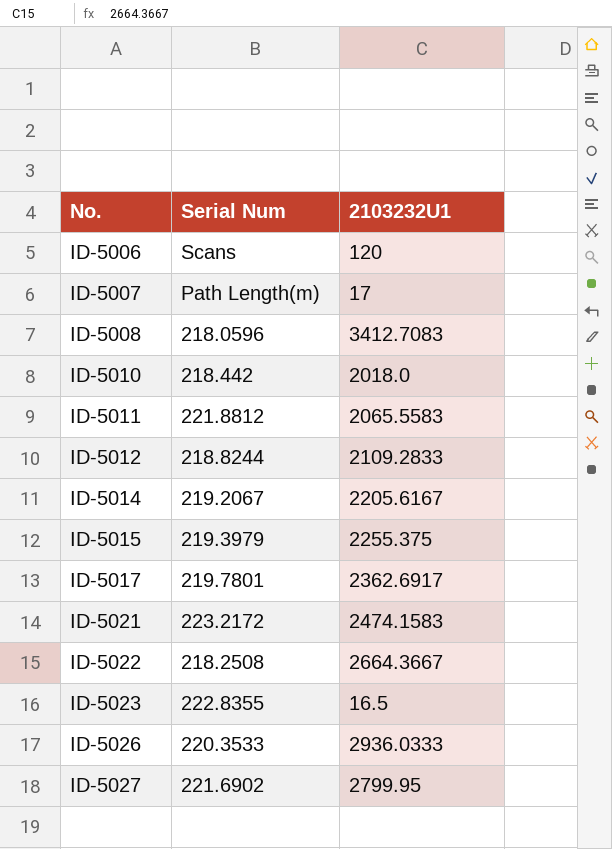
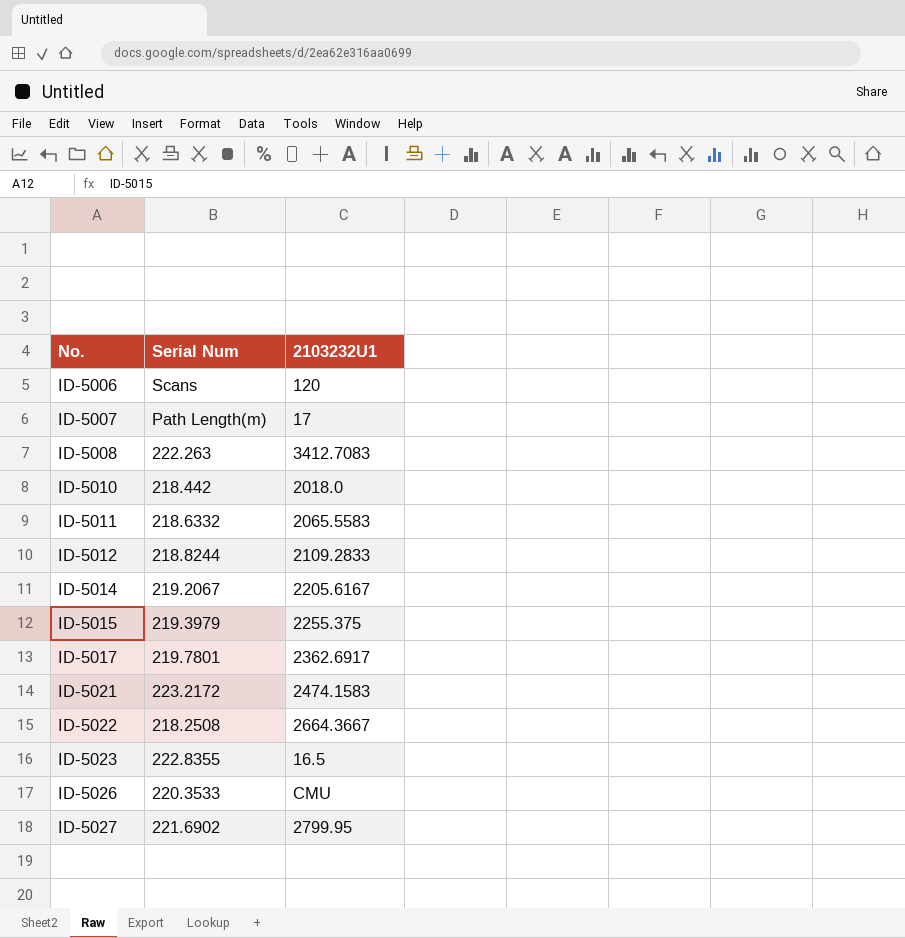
ID-5008 | Serial Num: 218.0596 -> 222.263
ID-5011 | Serial Num: 221.8812 -> 218.6332
ID-5026 | 2103232U1: 2936.0333 -> CMU

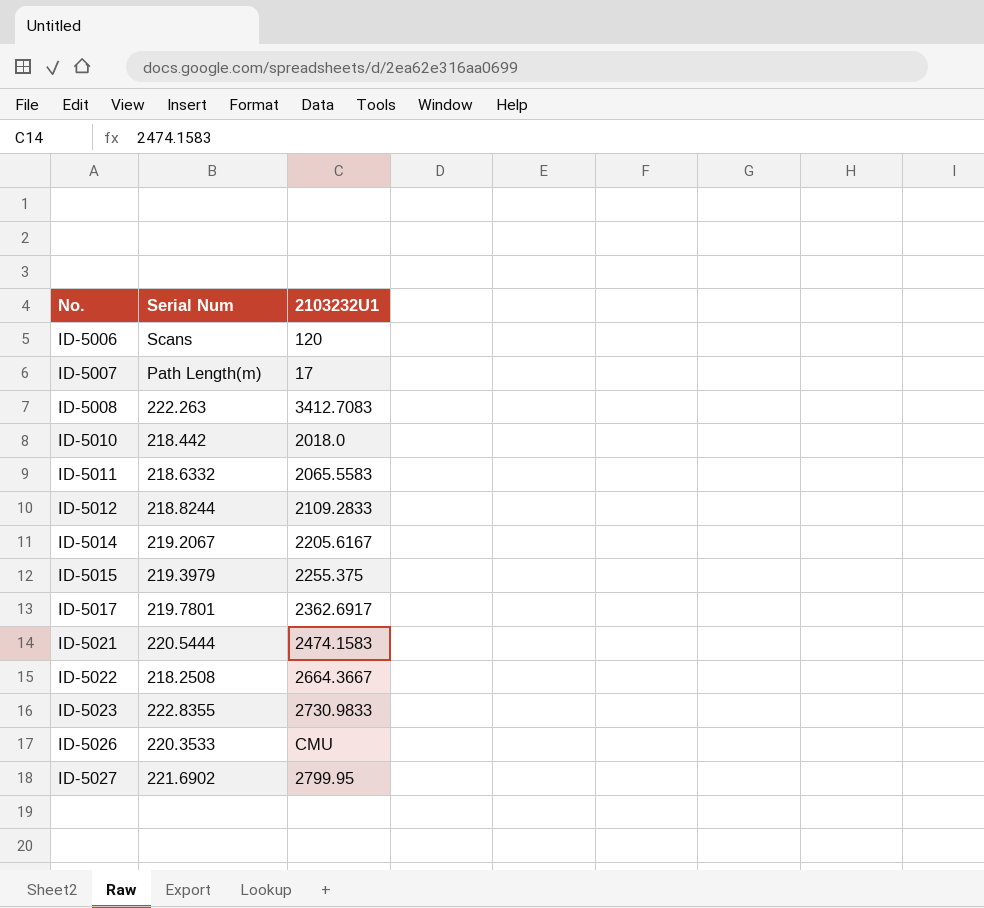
ID-5021 | Serial Num: 223.2172 -> 220.5444
ID-5023 | 2103232U1: 16.5 -> 2730.9833

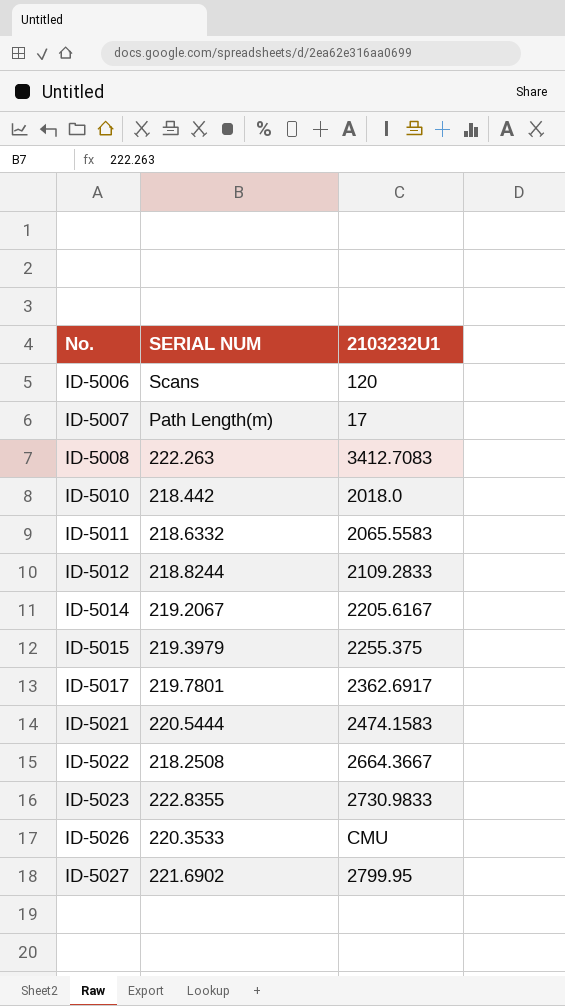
column name: Serial Num -> SERIAL NUM

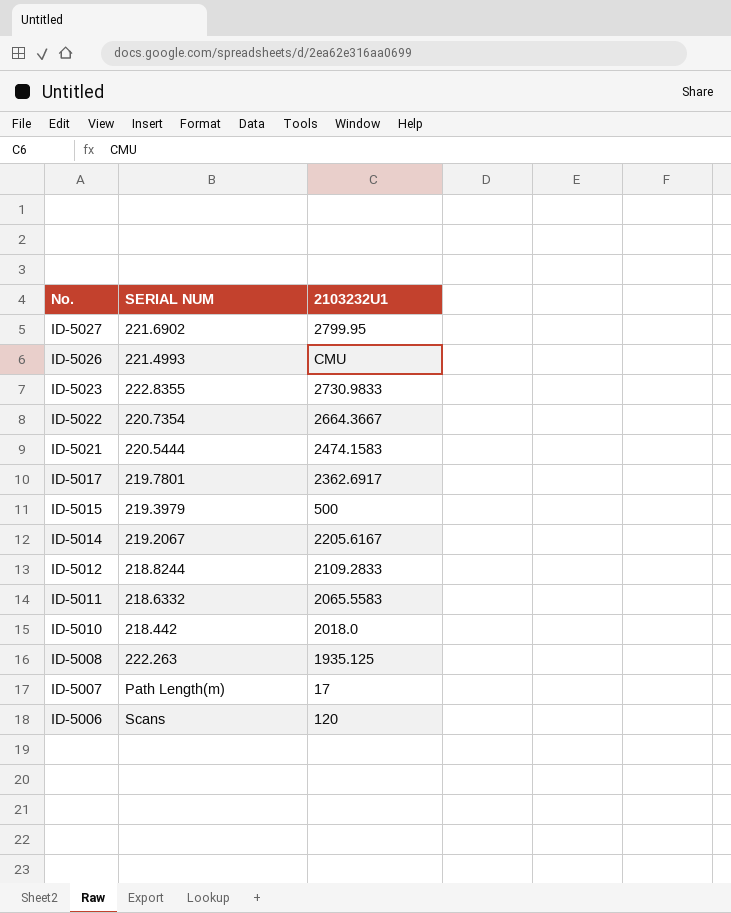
row order: No. ascending -> No. descending
ID-5026 | SERIAL NUM: 220.3533 -> 221.4993
ID-5022 | SERIAL NUM: 218.2508 -> 220.7354
ID-5015 | 2103232U1: 2255.375 -> 500
ID-5008 | 2103232U1: 3412.7083 -> 1935.125

